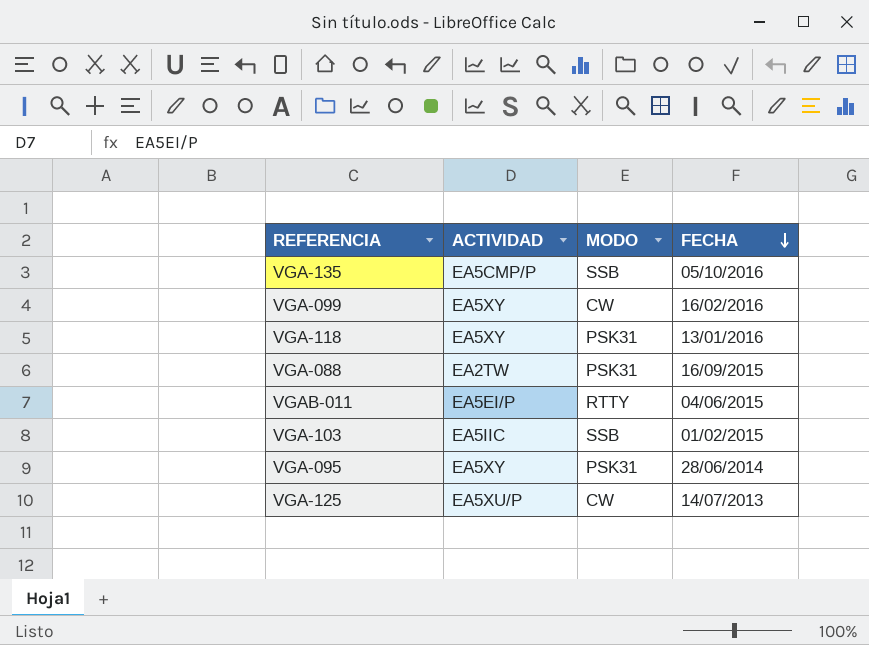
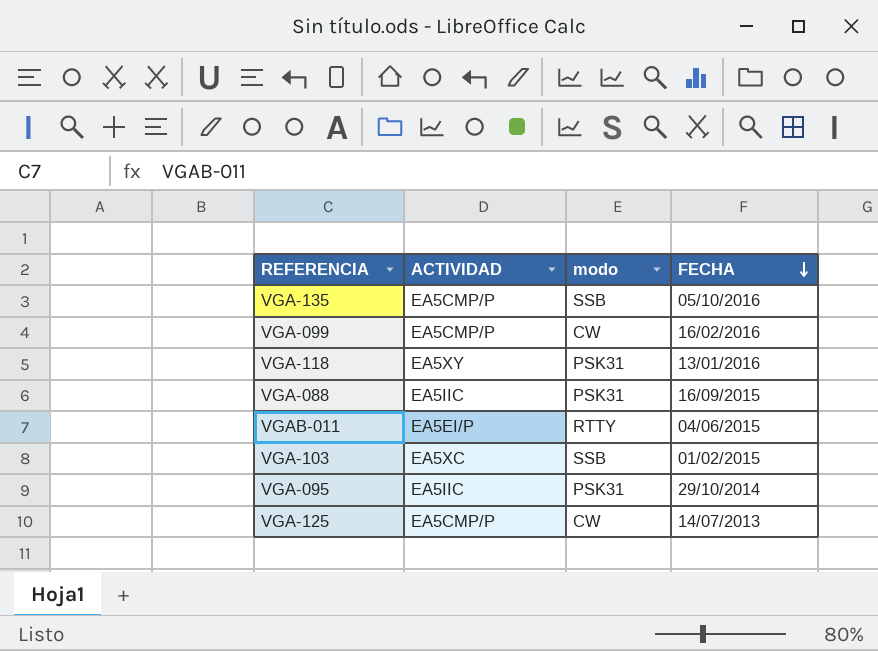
column name: MODO -> modo
VGA-099 | ACTIVIDAD: EA5XY -> EA5CMP/P
VGA-088 | ACTIVIDAD: EA2TW -> EA5IIC
VGA-103 | ACTIVIDAD: EA5IIC -> EA5XC
VGA-095 | ACTIVIDAD: EA5XY -> EA5IIC
VGA-095 | FECHA: 28/06/2014 -> 29/10/2014
VGA-125 | ACTIVIDAD: EA5XU/P -> EA5CMP/P

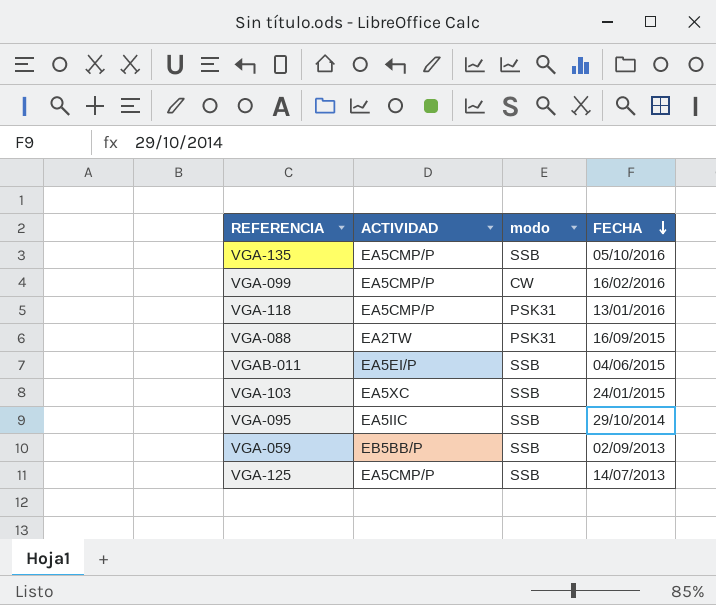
VGA-118 | ACTIVIDAD: EA5XY -> EA5CMP/P
VGA-088 | ACTIVIDAD: EA5IIC -> EA2TW
VGAB-011 | modo: RTTY -> SSB
VGA-103 | FECHA: 01/02/2015 -> 24/01/2015
VGA-095 | modo: PSK31 -> SSB
row VGA-059: none -> EB5BB/P | SSB | 02/09/2013
VGA-125 | modo: CW -> SSB

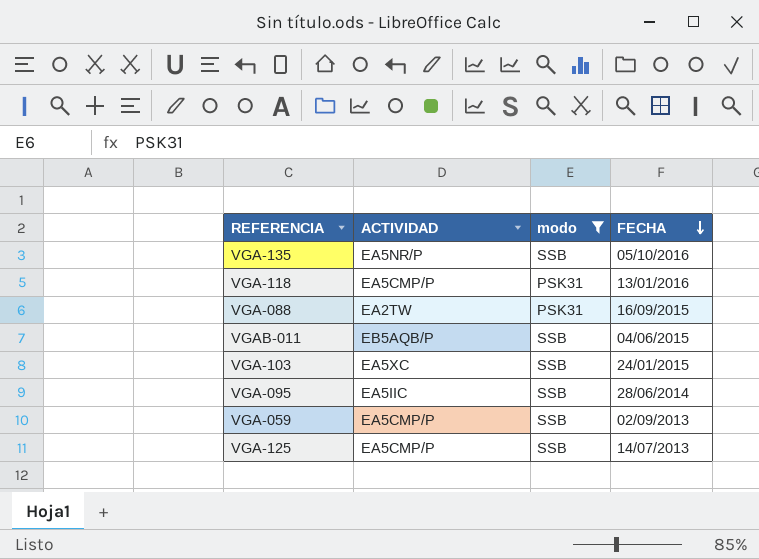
filter: none -> modo != CW
VGA-135 | ACTIVIDAD: EA5CMP/P -> EA5NR/P
VGAB-011 | ACTIVIDAD: EA5EI/P -> EB5AQB/P
VGA-095 | FECHA: 29/10/2014 -> 28/06/2014
VGA-059 | ACTIVIDAD: EB5BB/P -> EA5CMP/P

